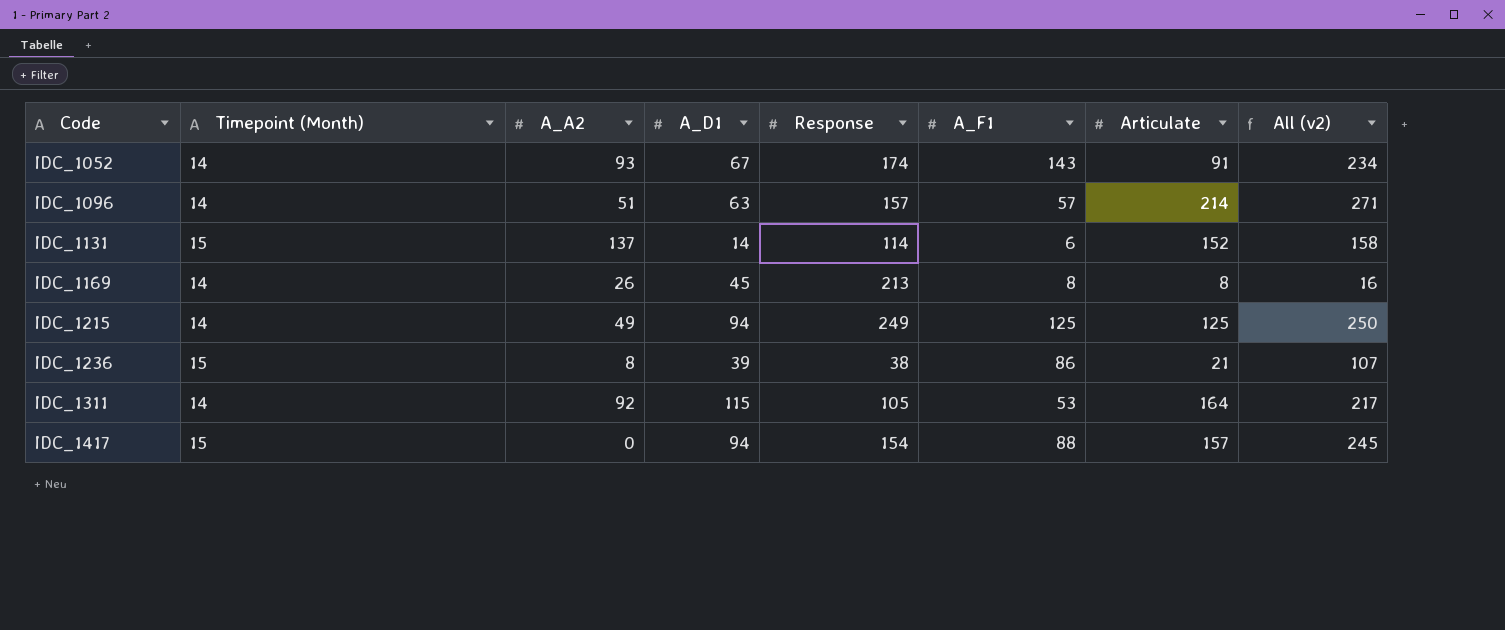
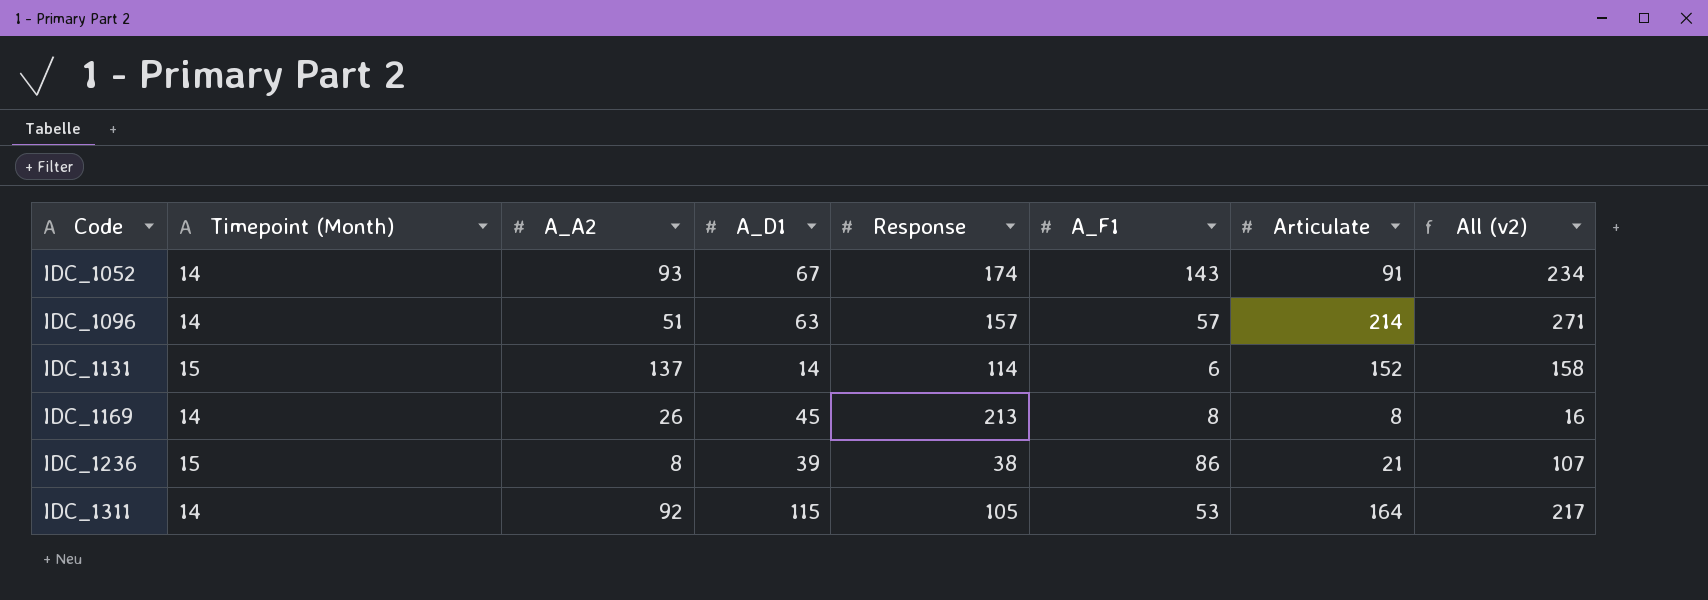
row IDC_1215: 14 | 49 | 94 | 249 | 125 | 125 | 250 -> none
row IDC_1417: 15 | 0 | 94 | 154 | 88 | 157 | 245 -> none

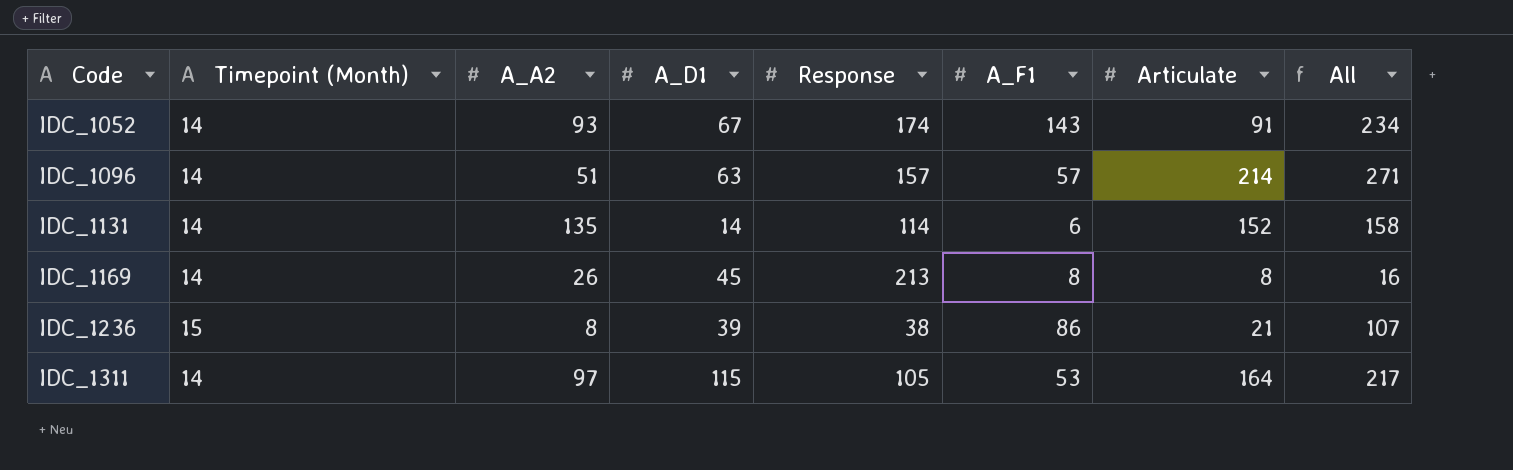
column name: All (v2) -> All
IDC_1131 | Timepoint (Month): 15 -> 14
IDC_1131 | A_A2: 137 -> 135
IDC_1311 | A_A2: 92 -> 97

